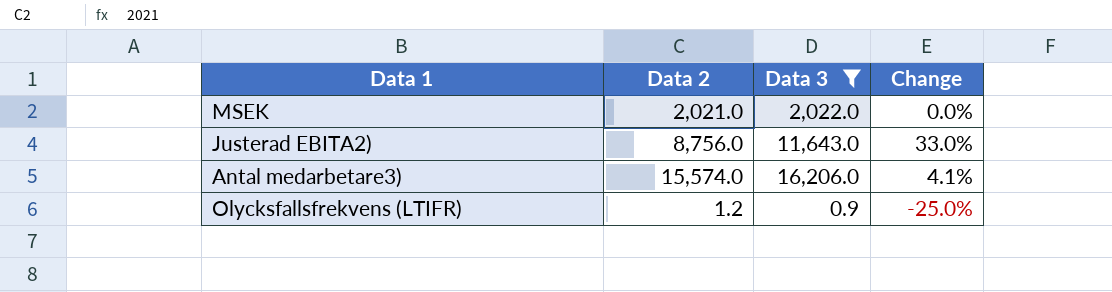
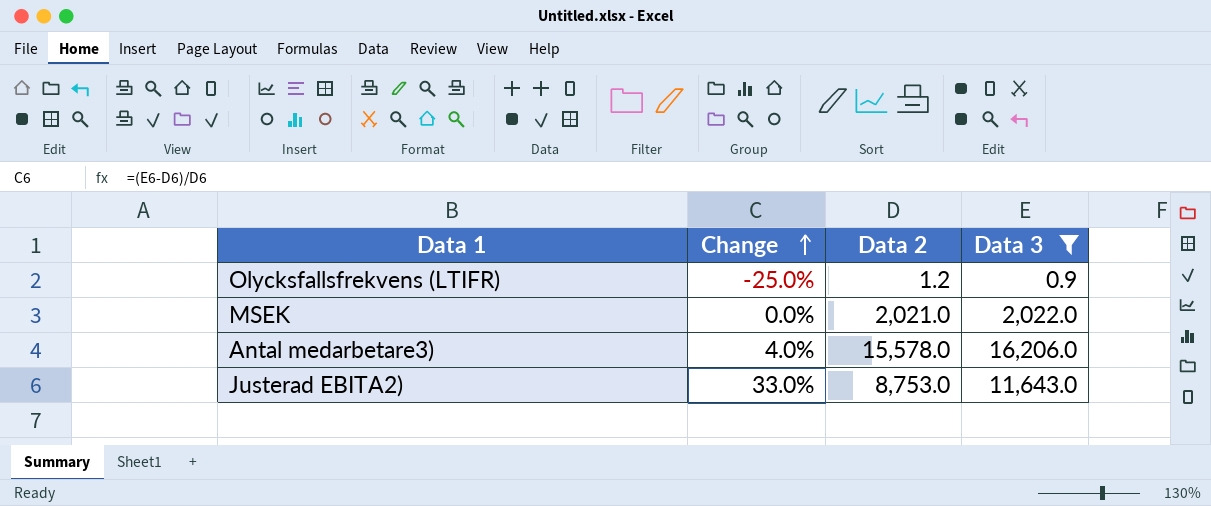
row order: none -> Change ascending
column Change | position: 4 -> 2
Antal medarbetare3) | Change: 4.1% -> 4.0%
Antal medarbetare3) | Data 2: 15,574.0 -> 15,578.0
Justerad EBITA2) | Data 2: 8,756.0 -> 8,753.0

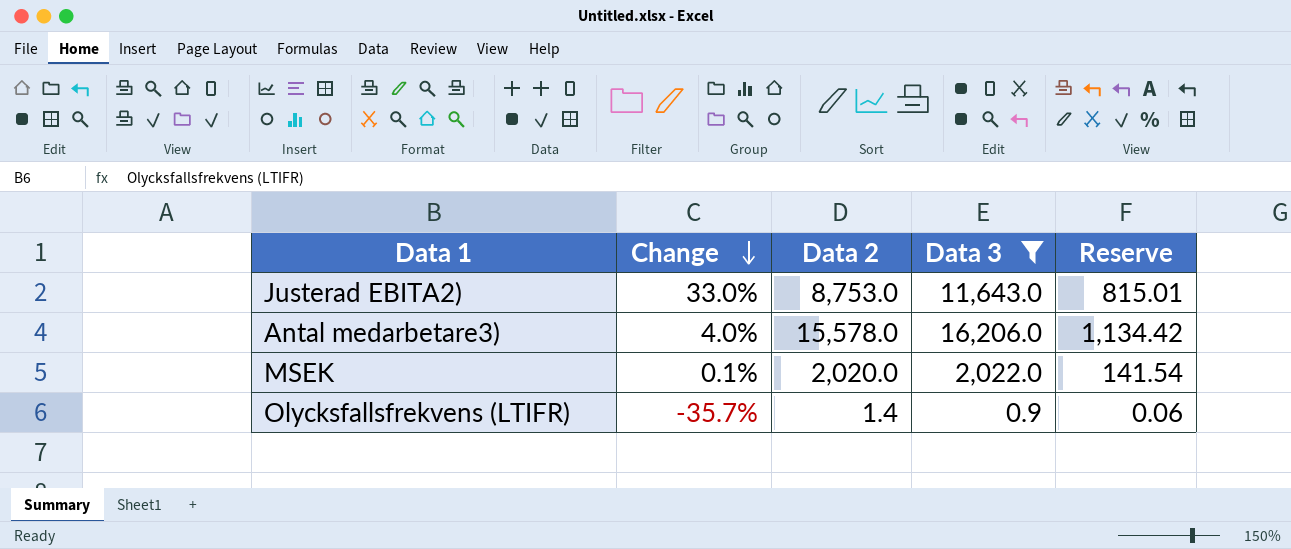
row order: Change ascending -> Change descending
column Reserve | formula: none -> [Data 3] * 0.07
MSEK | Change: 0.0% -> 0.1%
MSEK | Data 2: 2,021.0 -> 2,020.0
Olycksfallsfrekvens (LTIFR) | Change: -25.0% -> -35.7%
Olycksfallsfrekvens (LTIFR) | Data 2: 1.2 -> 1.4

